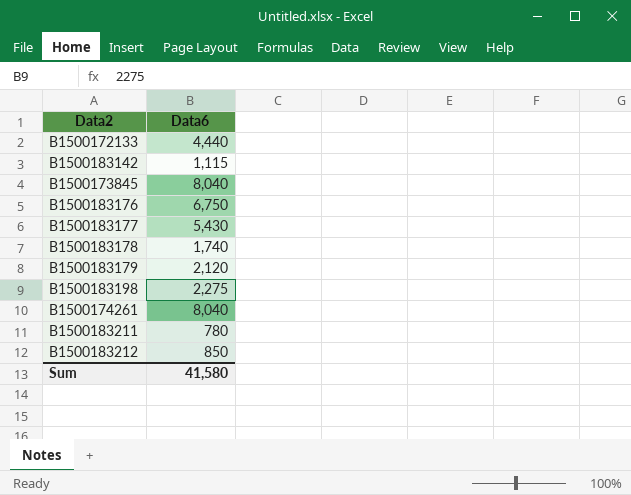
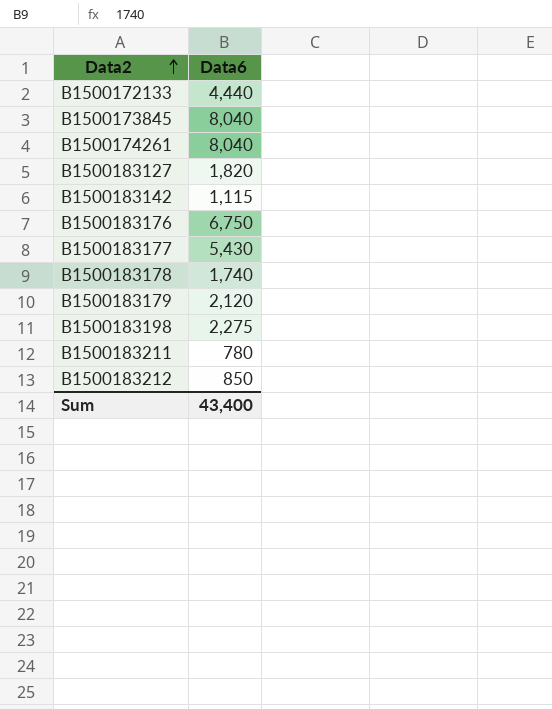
row order: none -> Data2 ascending
row B1500183127: none -> 1,820
Sum | Data6: 41,580 -> 43,400

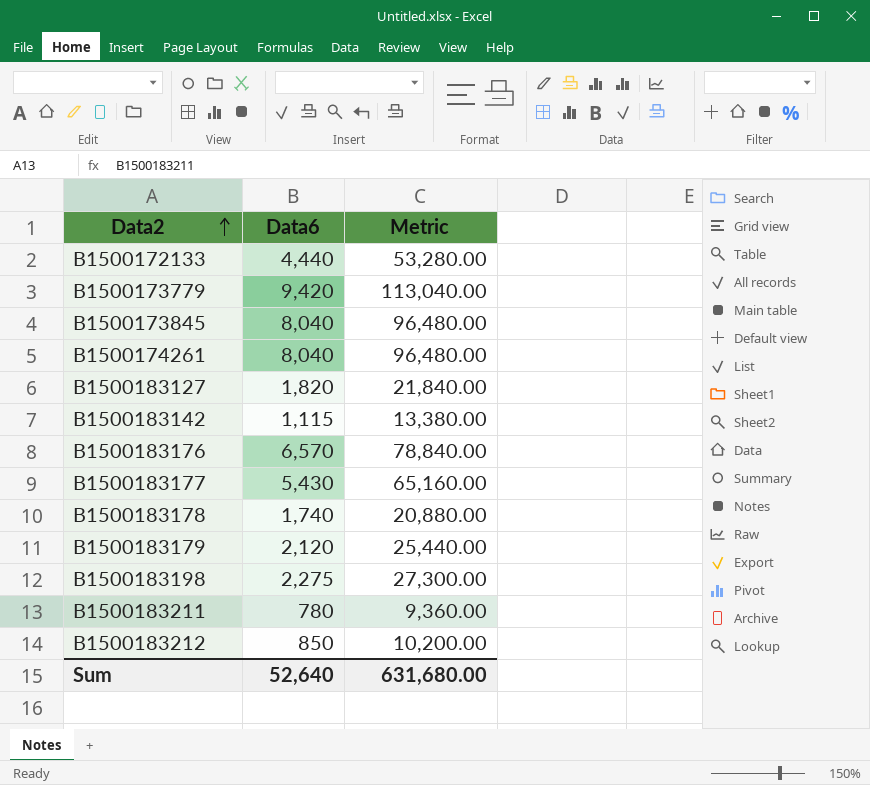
column Metric | formula: none -> [Data6] * 12
row B1500173779: none -> 9,420 | 113,040.00
B1500183176 | Data6: 6,750 -> 6,570
Sum | Data6: 43,400 -> 52,640

